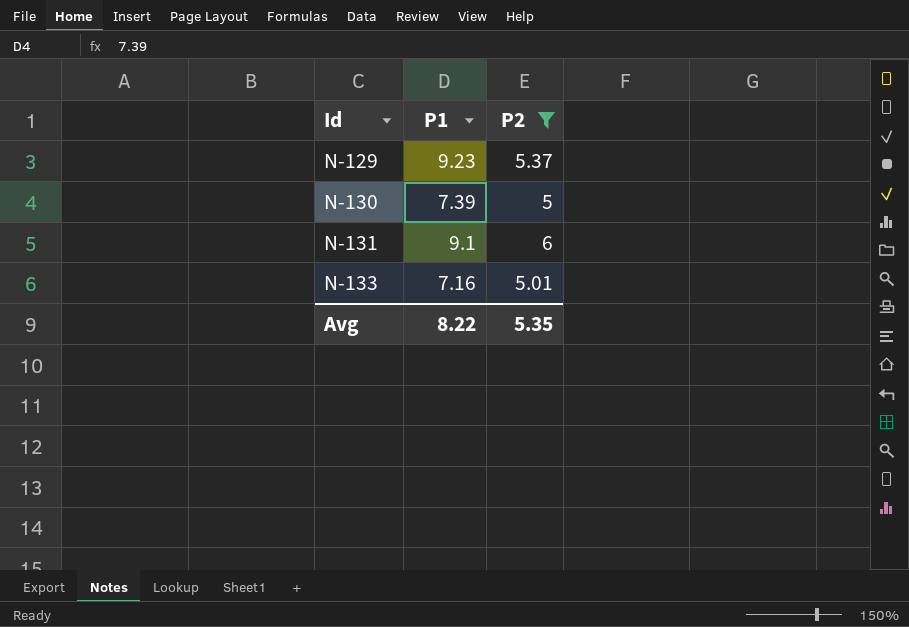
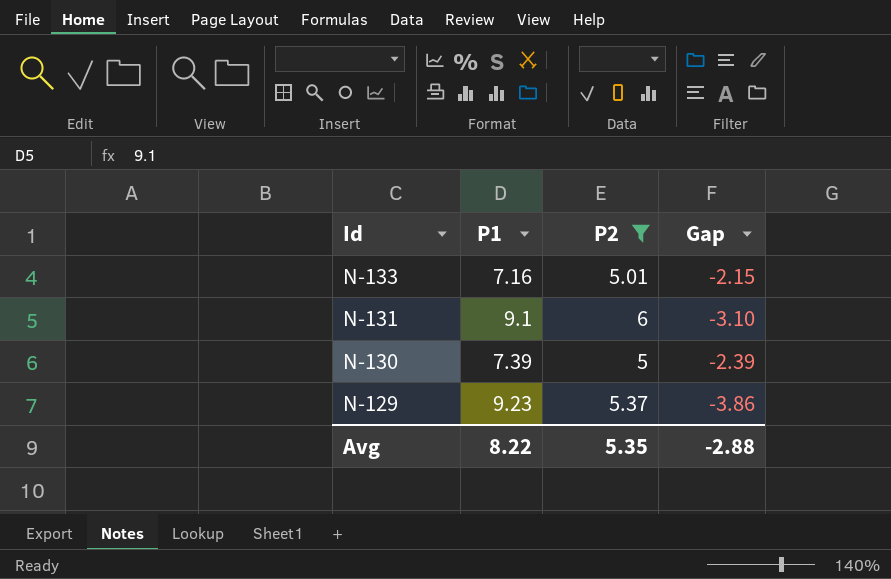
row order: Id ascending -> Id descending
column Gap | formula: none -> [P2] - [P1]

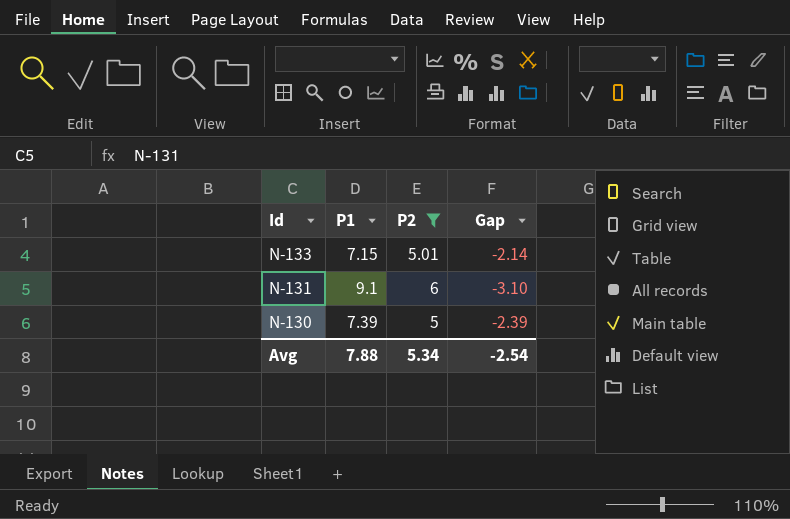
row N-129: 9.23 | 5.37 | -3.86 -> none
N-133 | P1: 7.16 -> 7.15
N-133 | Gap: -2.15 -> -2.14
Avg | P1: 8.22 -> 7.88
Avg | P2: 5.35 -> 5.34
Avg | Gap: -2.88 -> -2.54

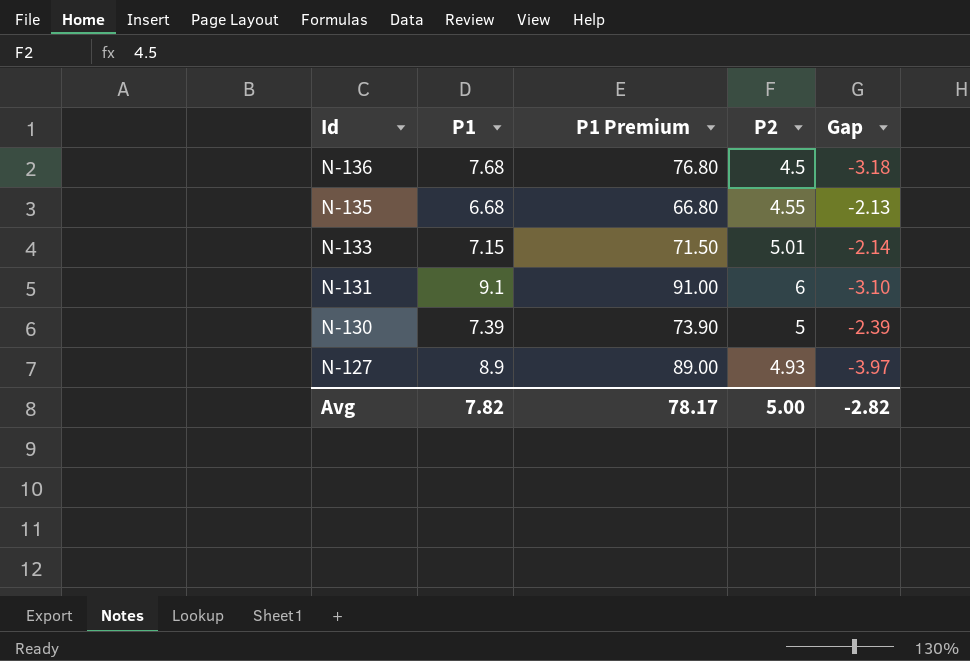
filter: P2 >= 5 -> none
column P1 Premium | formula: none -> [P1] * 10
Avg | P1: 7.88 -> 7.82
Avg | P2: 5.34 -> 5.00
Avg | Gap: -2.54 -> -2.82

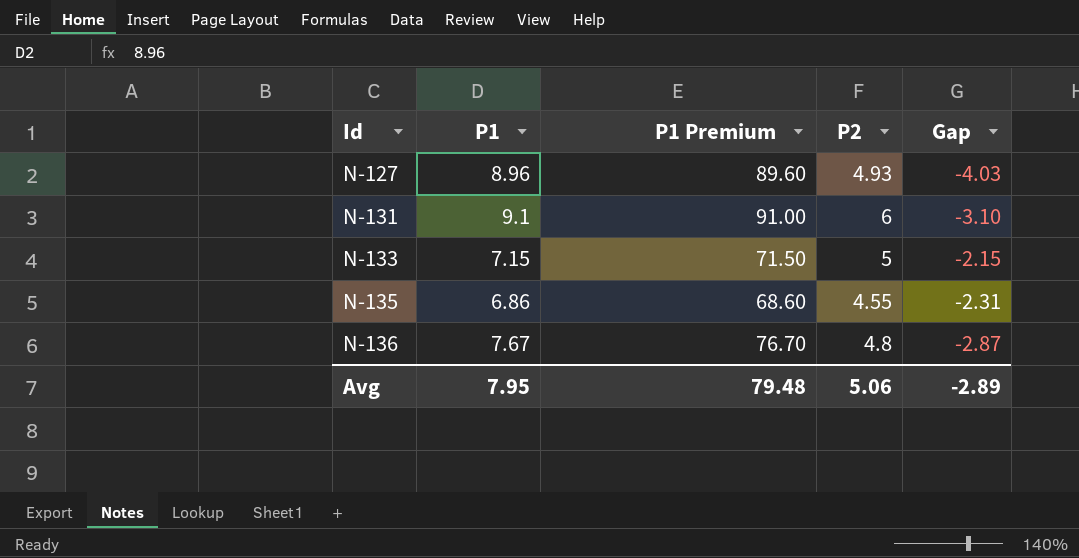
row order: Id descending -> Id ascending
row N-130: 7.39 | 73.90 | 5 | -2.39 -> none
N-127 | P1: 8.9 -> 8.96
N-127 | P1 Premium: 89.00 -> 89.60
N-127 | Gap: -3.97 -> -4.03
N-133 | P2: 5.01 -> 5
N-133 | Gap: -2.14 -> -2.15
N-135 | P1: 6.68 -> 6.86
N-135 | P1 Premium: 66.80 -> 68.60
N-135 | Gap: -2.13 -> -2.31
N-136 | P1: 7.68 -> 7.67
N-136 | P1 Premium: 76.80 -> 76.70
N-136 | P2: 4.5 -> 4.8
N-136 | Gap: -3.18 -> -2.87
Avg | P1: 7.82 -> 7.95
Avg | P1 Premium: 78.17 -> 79.48
Avg | P2: 5.00 -> 5.06
Avg | Gap: -2.82 -> -2.89

